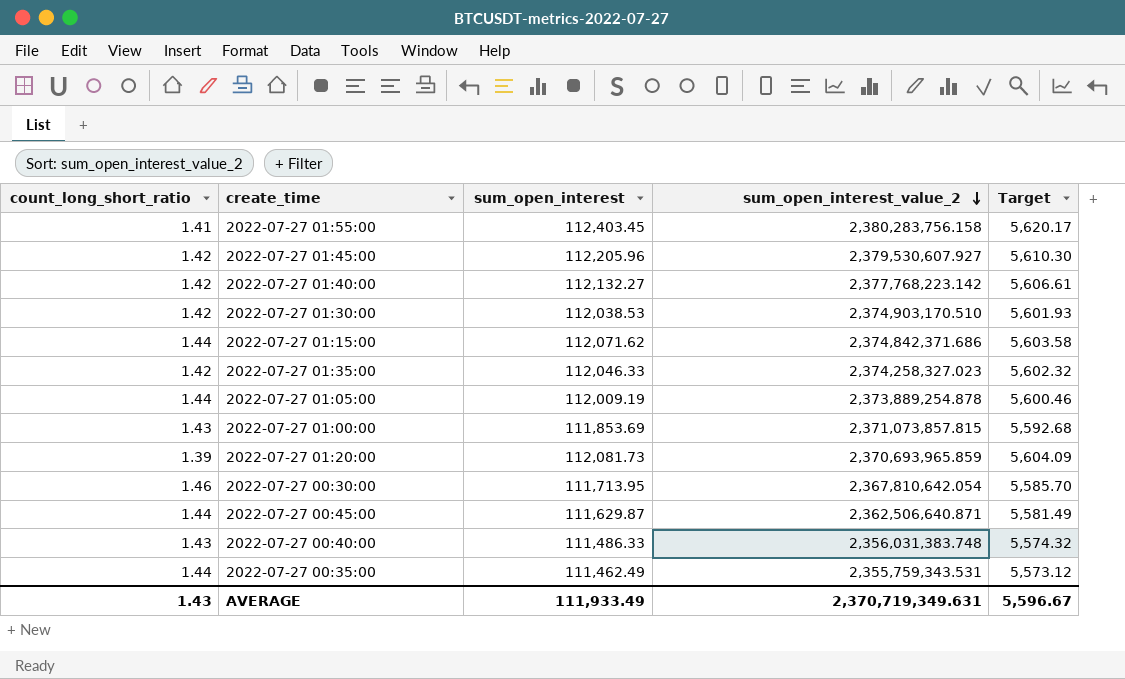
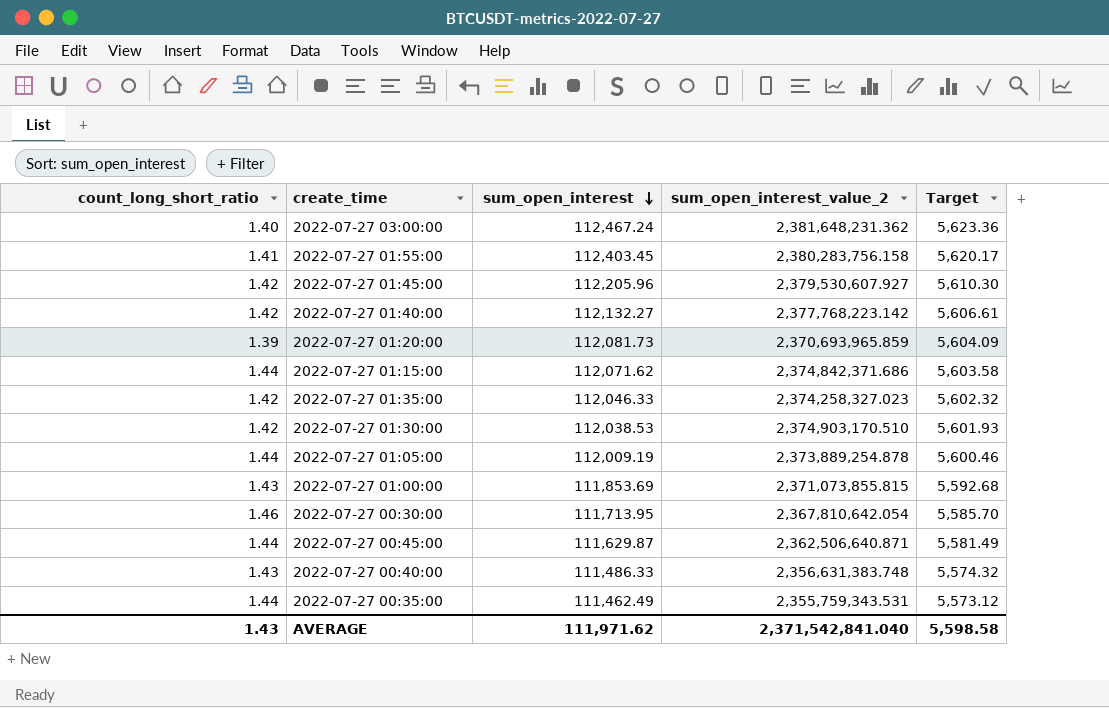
row order: sum_open_interest_value_2 descending -> sum_open_interest descending
row 2022-07-27 03:00:00: none -> 1.40 | 112,467.24 | 2,381,648,231.362 | 5,623.36
2022-07-27 01:00:00 | sum_open_interest_value_2: 2,371,073,857.815 -> 2,371,073,855.815
2022-07-27 00:40:00 | sum_open_interest_value_2: 2,356,031,383.748 -> 2,356,631,383.748
AVERAGE | sum_open_interest: 111,933.49 -> 111,971.62
AVERAGE | sum_open_interest_value_2: 2,370,719,349.631 -> 2,371,542,841.040
AVERAGE | Target: 5,596.67 -> 5,598.58

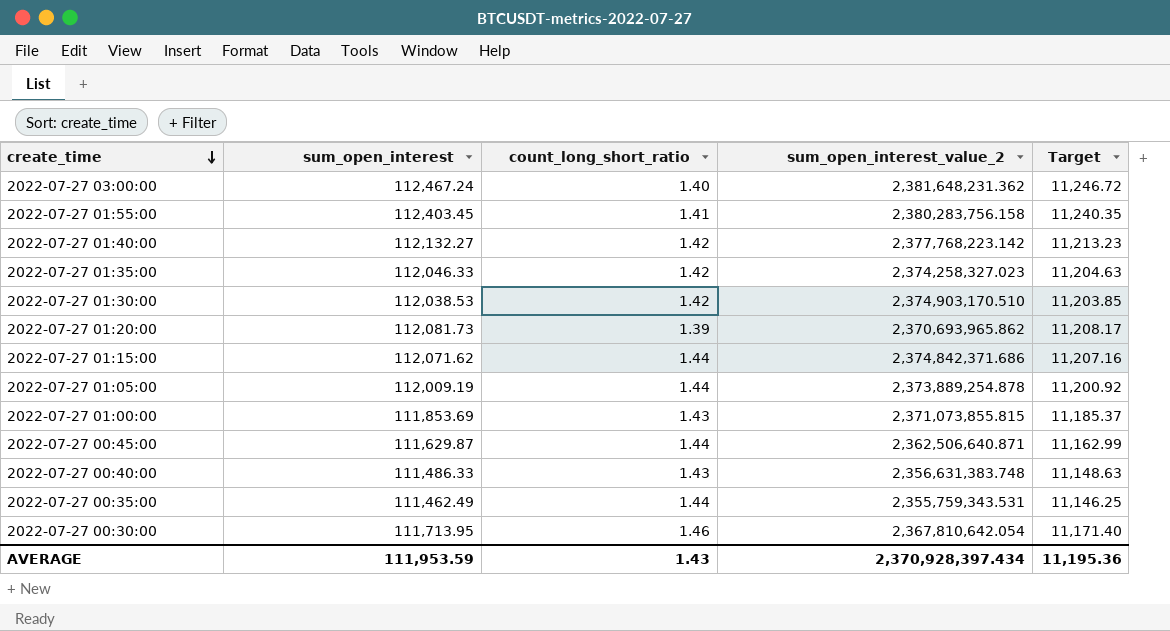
row order: sum_open_interest descending -> create_time descending
column count_long_short_ratio | position: 1 -> 3
column Target | formula: [sum_open_interest] * 0.05 -> [sum_open_interest] * 0.1
row 2022-07-27 01:45:00: 1.42 | 112,205.96 | 2,379,530,607.927 | 5,610.30 -> none
2022-07-27 01:20:00 | sum_open_interest_value_2: 2,370,693,965.859 -> 2,370,693,965.862
AVERAGE | sum_open_interest: 111,971.62 -> 111,953.59
AVERAGE | sum_open_interest_value_2: 2,371,542,841.040 -> 2,370,928,397.434
AVERAGE | Target: 5,598.58 -> 11,195.36

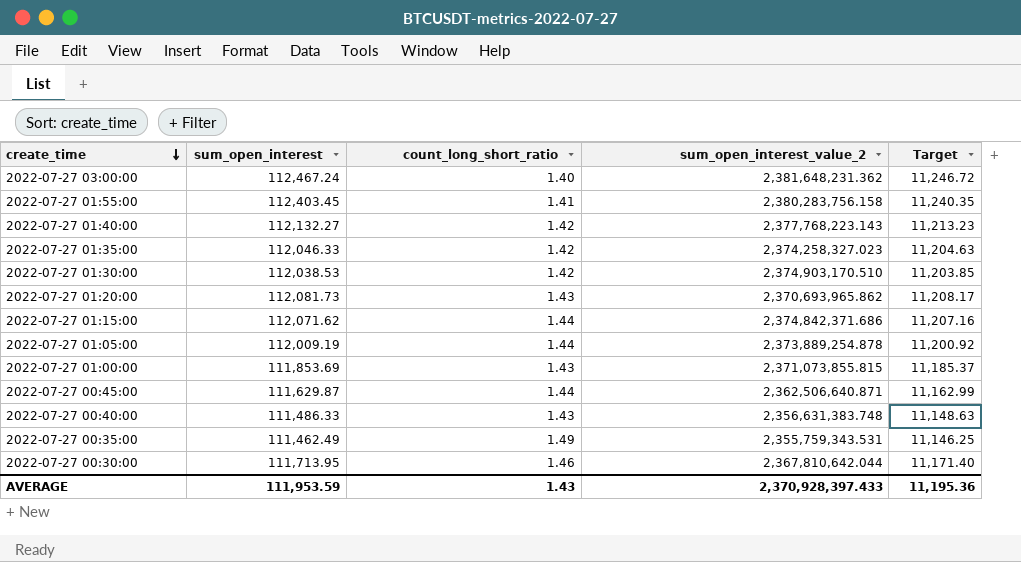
2022-07-27 01:40:00 | sum_open_interest_value_2: 2,377,768,223.142 -> 2,377,768,223.143
2022-07-27 01:20:00 | count_long_short_ratio: 1.39 -> 1.43
2022-07-27 00:35:00 | count_long_short_ratio: 1.44 -> 1.49
2022-07-27 00:30:00 | sum_open_interest_value_2: 2,367,810,642.054 -> 2,367,810,642.044
AVERAGE | sum_open_interest_value_2: 2,370,928,397.434 -> 2,370,928,397.433

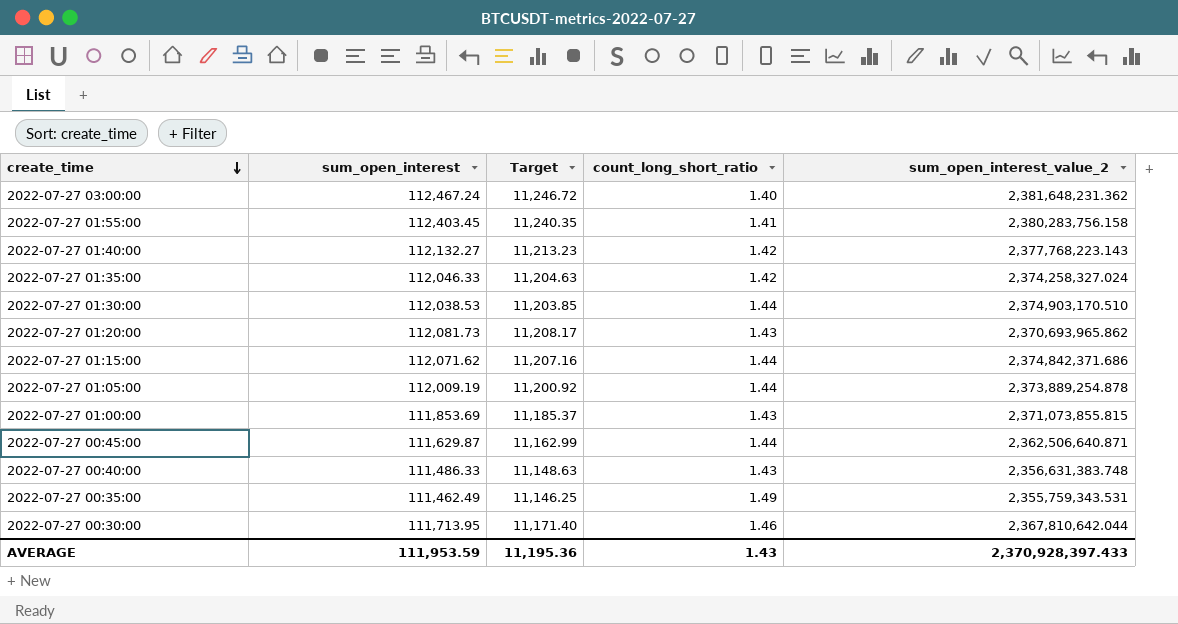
column Target | position: 5 -> 3
2022-07-27 01:35:00 | sum_open_interest_value_2: 2,374,258,327.023 -> 2,374,258,327.024
2022-07-27 01:30:00 | count_long_short_ratio: 1.42 -> 1.44

